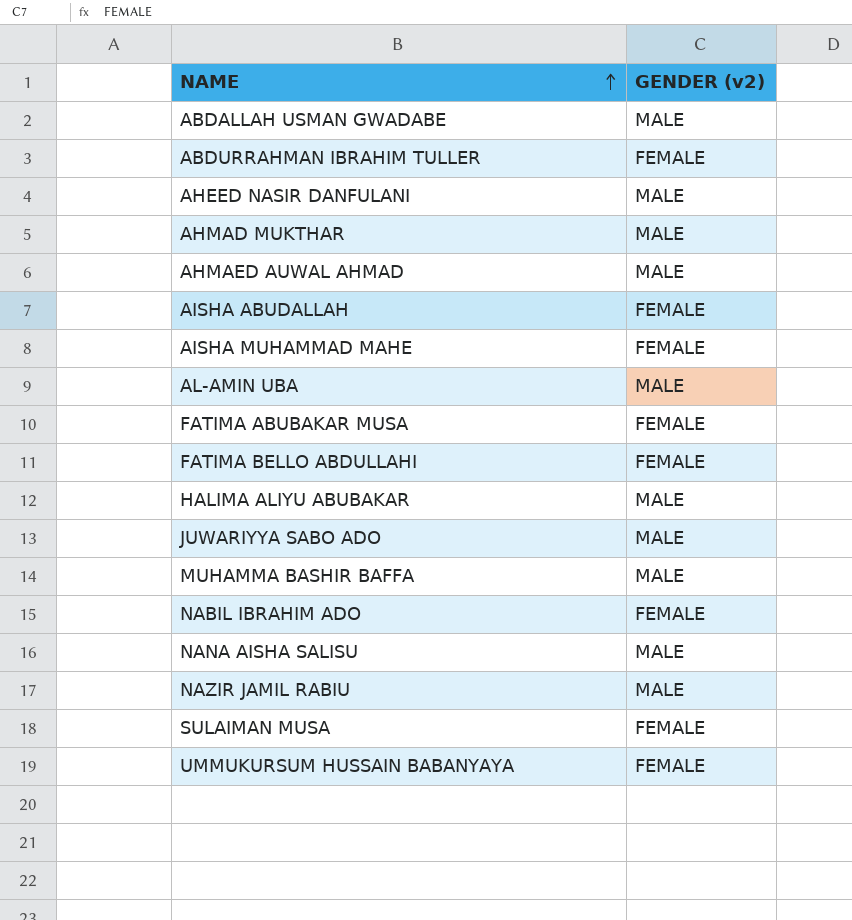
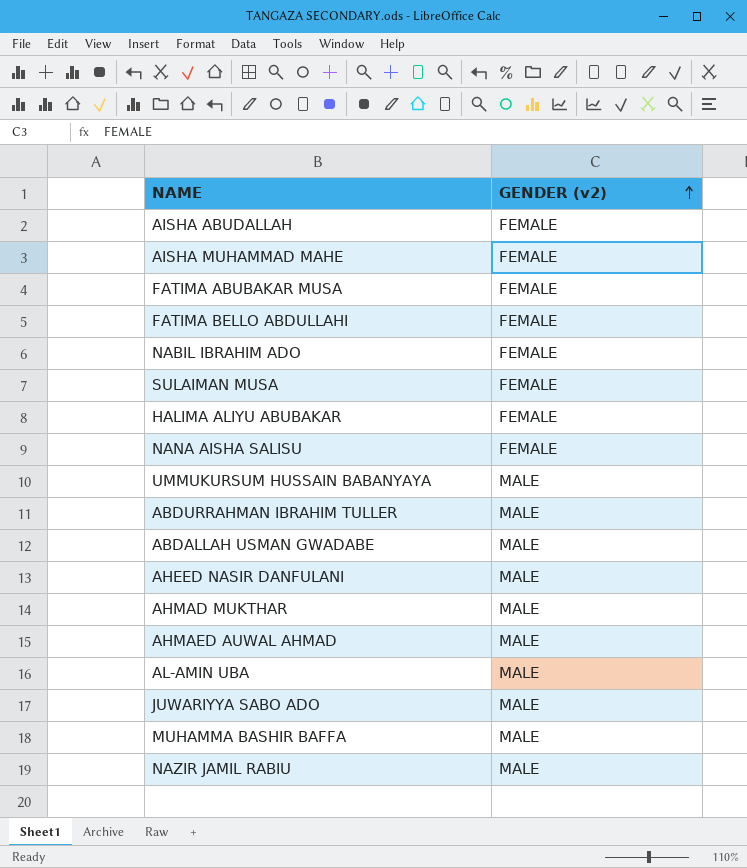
row order: NAME ascending -> GENDER (v2) ascending
HALIMA ALIYU ABUBAKAR | GENDER (v2): MALE -> FEMALE
NANA AISHA SALISU | GENDER (v2): MALE -> FEMALE
UMMUKURSUM HUSSAIN BABANYAYA | GENDER (v2): FEMALE -> MALE
ABDURRAHMAN IBRAHIM TULLER | GENDER (v2): FEMALE -> MALE

